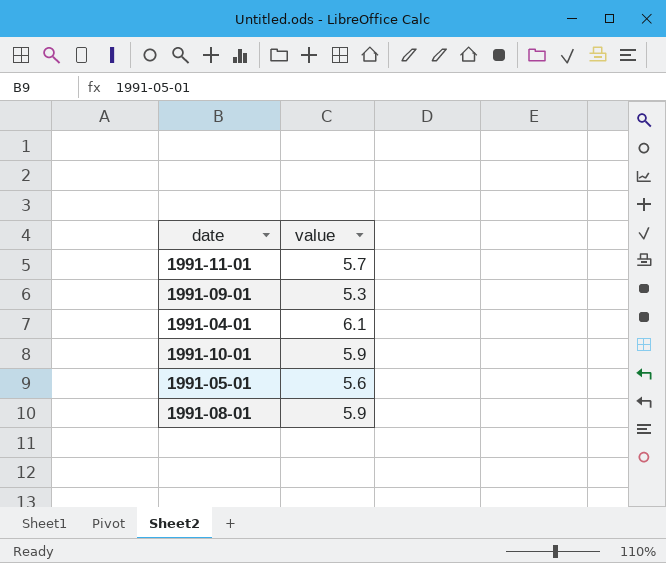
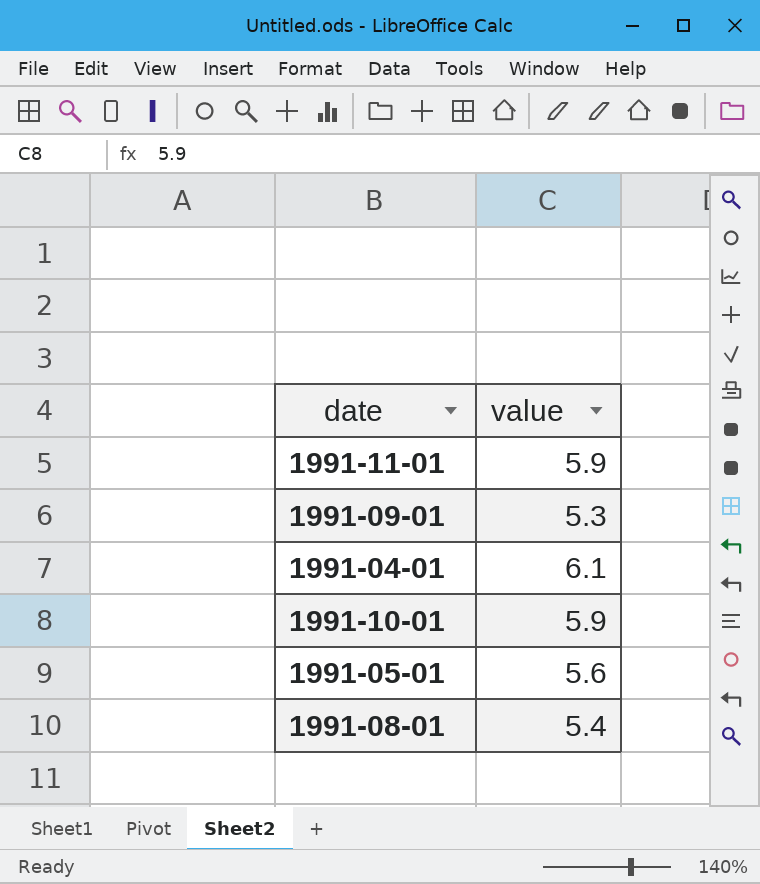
1991-11-01 | value: 5.7 -> 5.9
1991-08-01 | value: 5.9 -> 5.4

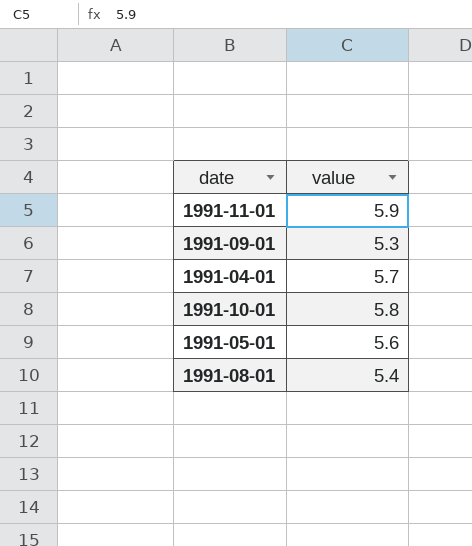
1991-04-01 | value: 6.1 -> 5.7
1991-10-01 | value: 5.9 -> 5.8

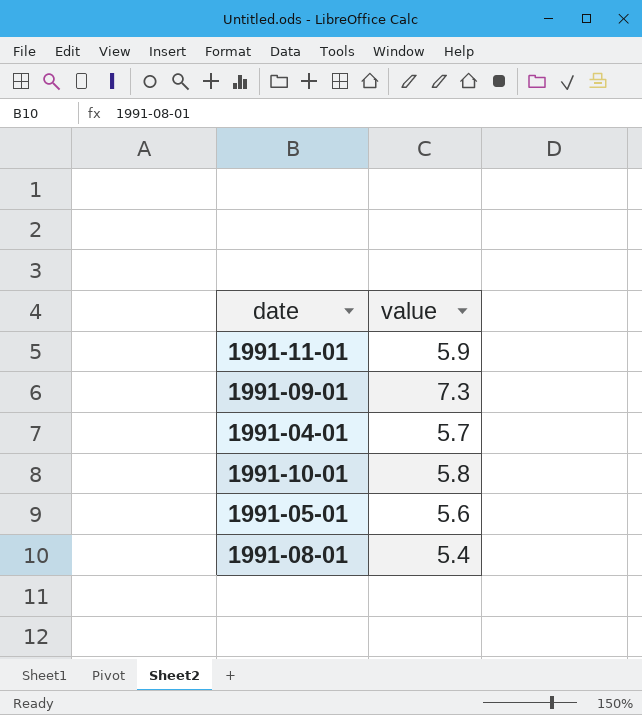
1991-09-01 | value: 5.3 -> 7.3

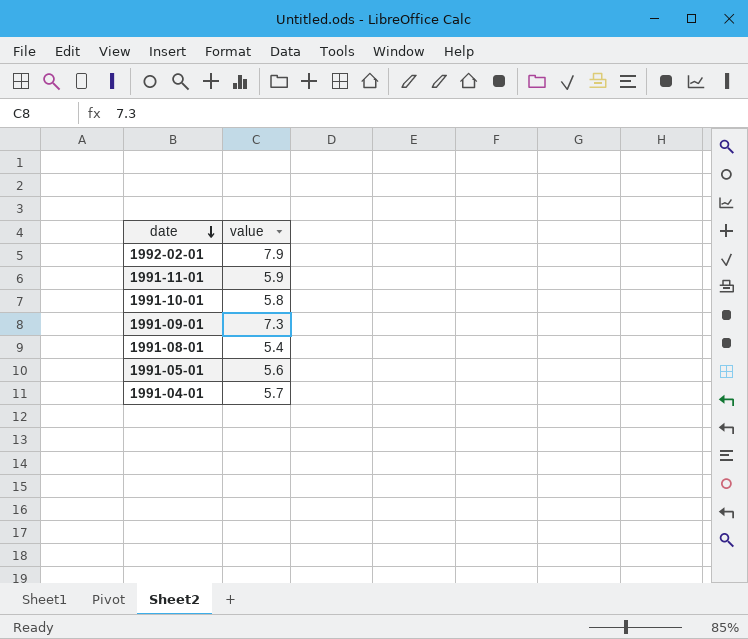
row order: none -> date descending
row 1992-02-01: none -> 7.9

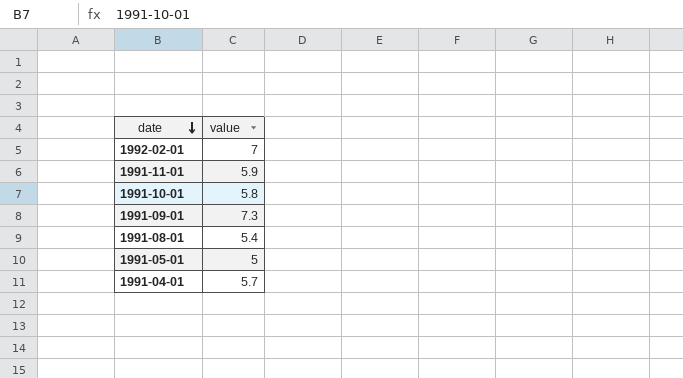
1992-02-01 | value: 7.9 -> 7
1991-05-01 | value: 5.6 -> 5

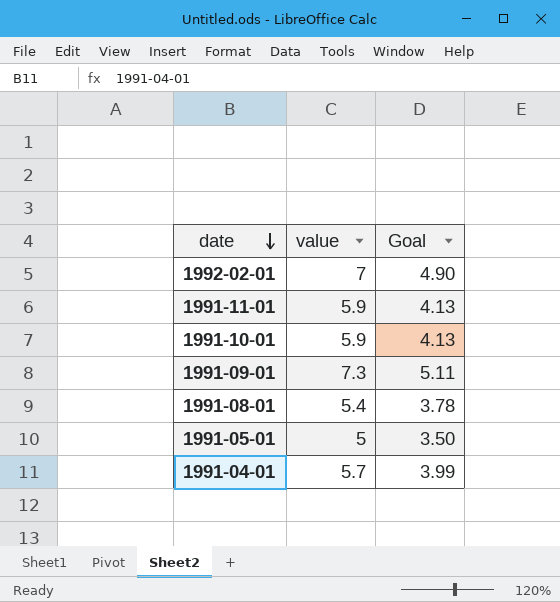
column Goal | formula: none -> [value] * 0.7
1991-10-01 | value: 5.8 -> 5.9

